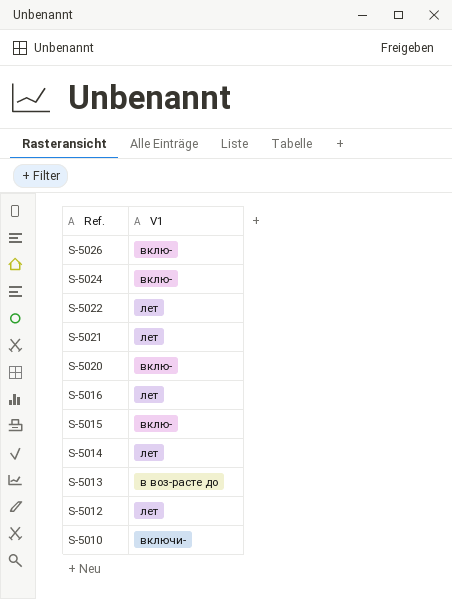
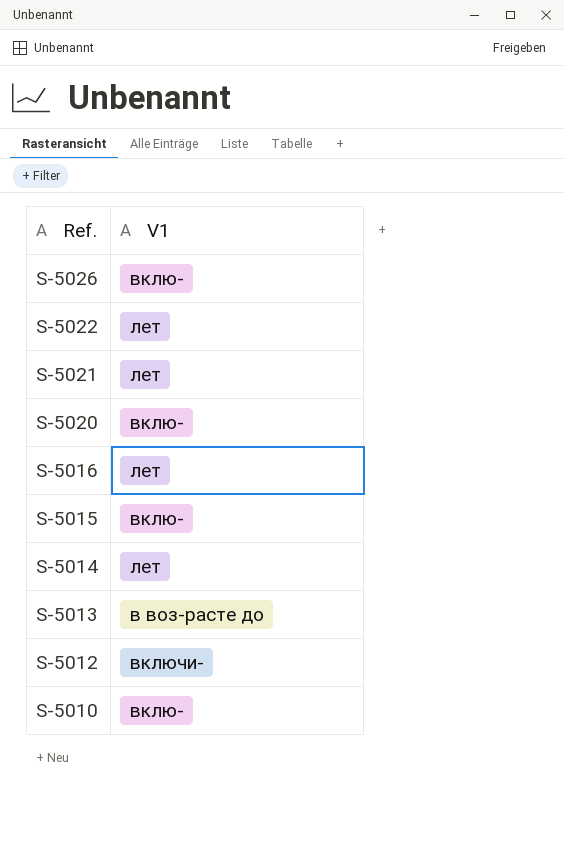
row S-5024: вклю- -> none
S-5012 | V1: лет -> включи-
S-5010 | V1: включи- -> вклю-

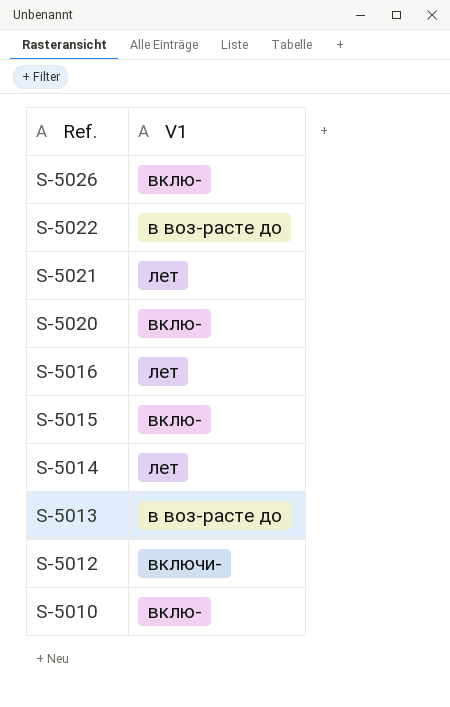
S-5022 | V1: лет -> в воз-расте до

